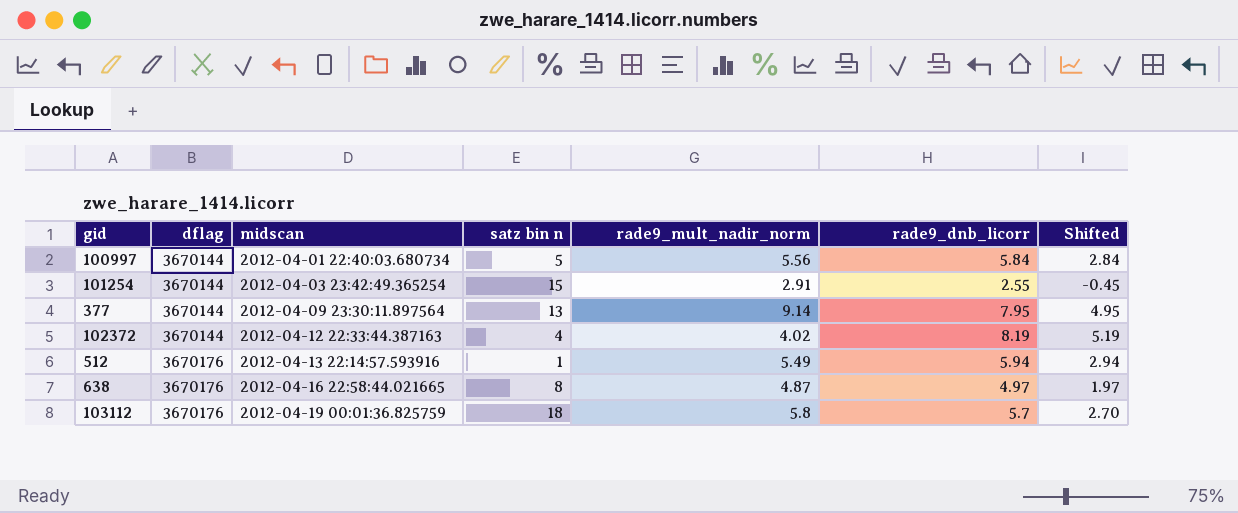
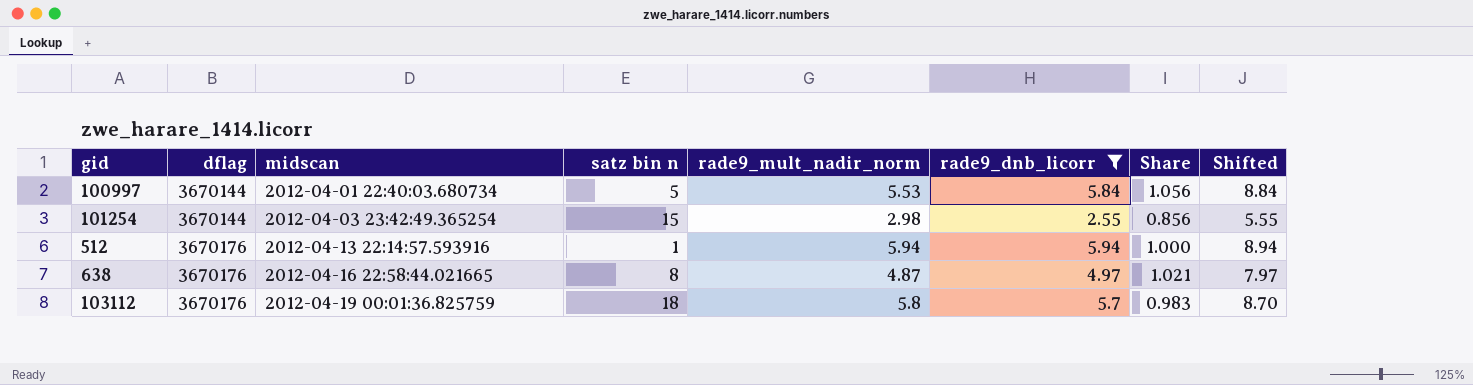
filter: none -> rade9_dnb_licorr <= 5.94
column Share | formula: none -> [rade9_dnb_licorr] / [rade9_mult_nadir_norm]
column Shifted | formula: [rade9_dnb_licorr] - 3 -> [rade9_dnb_licorr] + 3
100997 | rade9_mult_nadir_norm: 5.56 -> 5.53
101254 | rade9_mult_nadir_norm: 2.91 -> 2.98
512 | rade9_mult_nadir_norm: 5.49 -> 5.94

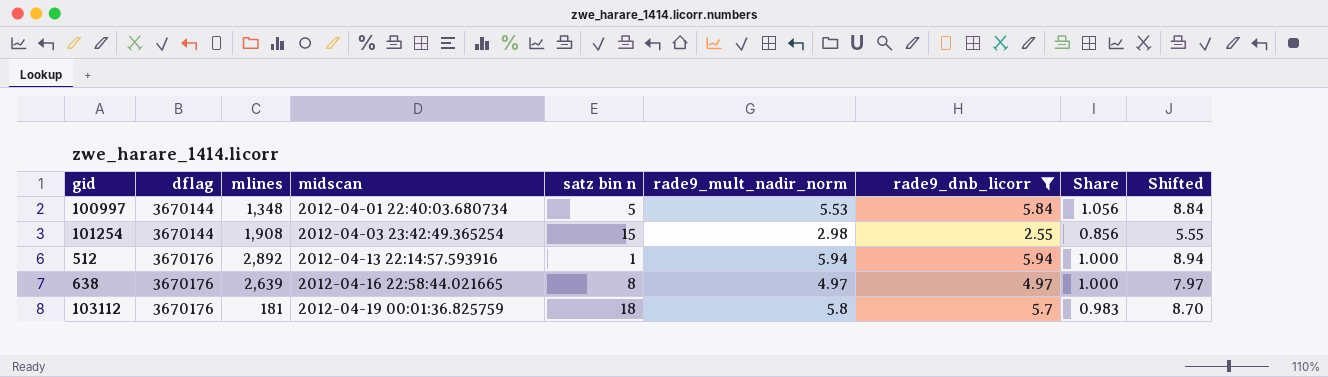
column mlines | position: none -> 3
638 | rade9_mult_nadir_norm: 4.87 -> 4.97
638 | Share: 1.021 -> 1.000

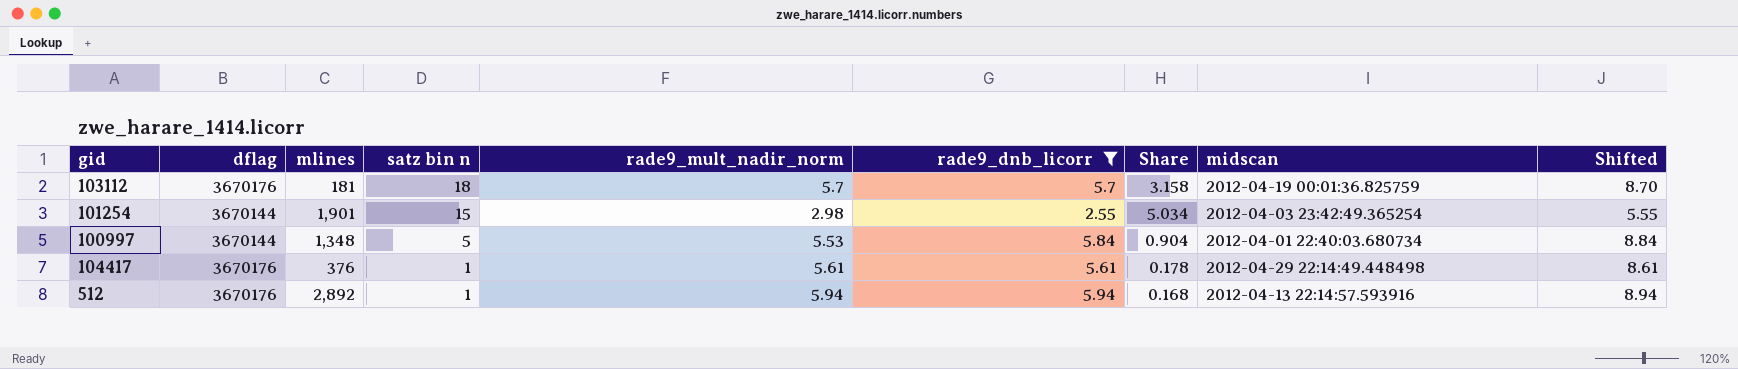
row order: dflag ascending -> satz bin n descending
column Share | formula: [rade9_dnb_licorr] / [rade9_mult_nadir_norm] -> [satz bin n] / [rade9_mult_nadir_norm]
column midscan | position: 4 -> 8
row 638: 3670176 | 2,639 | 2012-04-16 22:58:44.021665 | 8 | 4.97 | 4.97 | 1.000 | 7.97 -> none
103112 | rade9_mult_nadir_norm: 5.8 -> 5.7
101254 | mlines: 1,908 -> 1,901
row 104417: none -> 3670176 | 376 | 1 | 5.61 | 5.61 | 0.178 | 2012-04-29 22:14:49.448498 | 8.61

